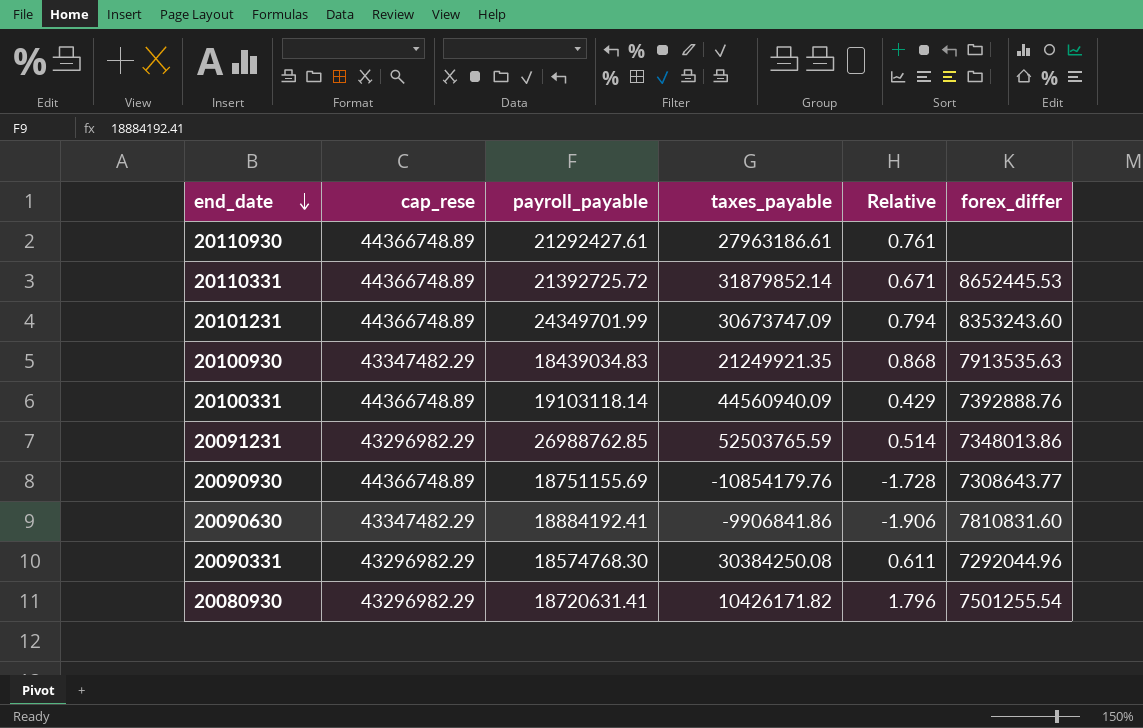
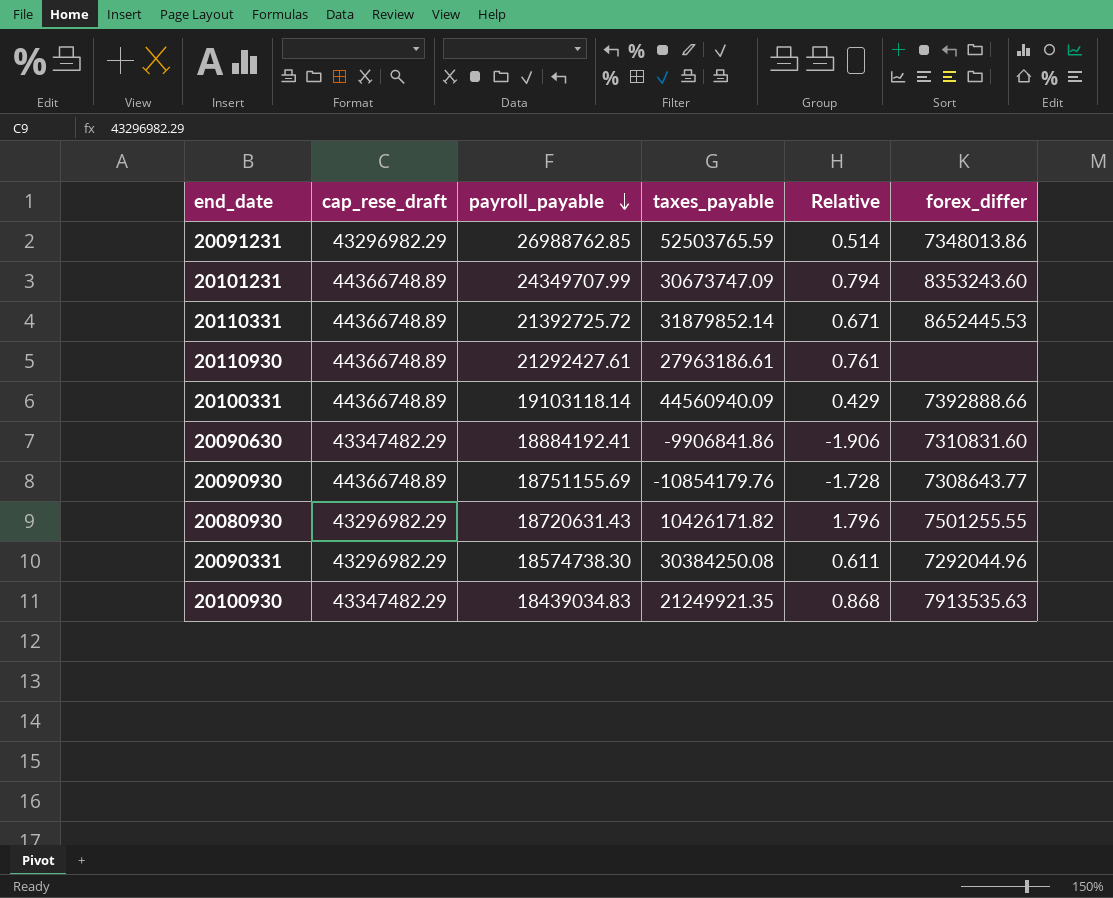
row order: end_date descending -> payroll_payable descending
column name: cap_rese -> cap_rese_draft
20101231 | payroll_payable: 24349701.99 -> 24349707.99
20100331 | forex_differ: 7392888.76 -> 7392888.66
20090630 | forex_differ: 7810831.60 -> 7310831.60
20080930 | payroll_payable: 18720631.41 -> 18720631.43
20080930 | forex_differ: 7501255.54 -> 7501255.55
20090331 | payroll_payable: 18574768.30 -> 18574738.30

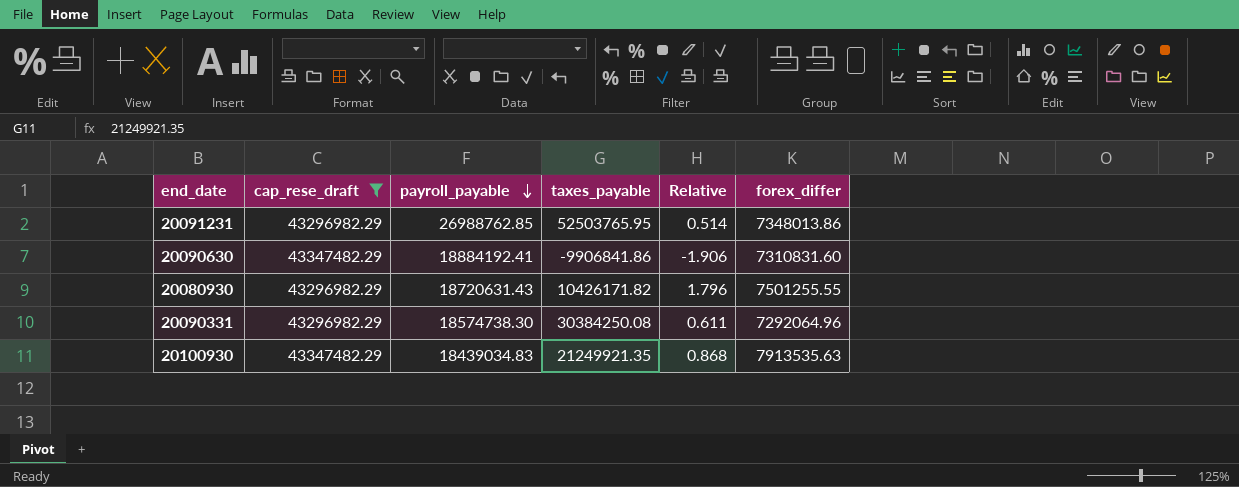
filter: none -> cap_rese_draft != 44366748.89
20091231 | taxes_payable: 52503765.59 -> 52503765.95
20090331 | forex_differ: 7292044.96 -> 7292064.96

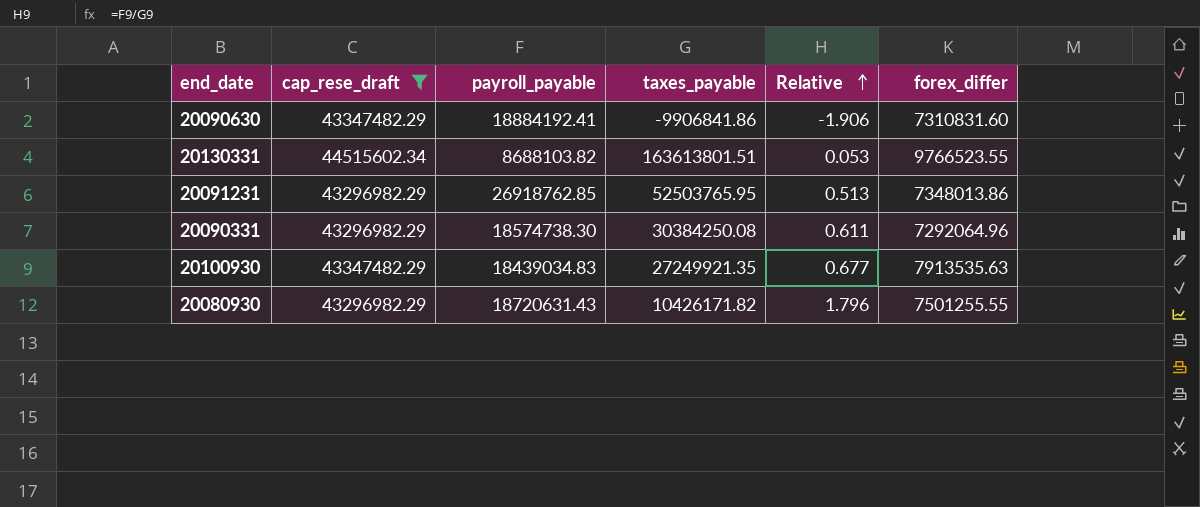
row order: payroll_payable descending -> Relative ascending
row 20130331: none -> 44515602.34 | 8688103.82 | 163613801.51 | 0.053 | 9766523.55
20091231 | payroll_payable: 26988762.85 -> 26918762.85
20091231 | Relative: 0.514 -> 0.513
20100930 | taxes_payable: 21249921.35 -> 27249921.35
20100930 | Relative: 0.868 -> 0.677

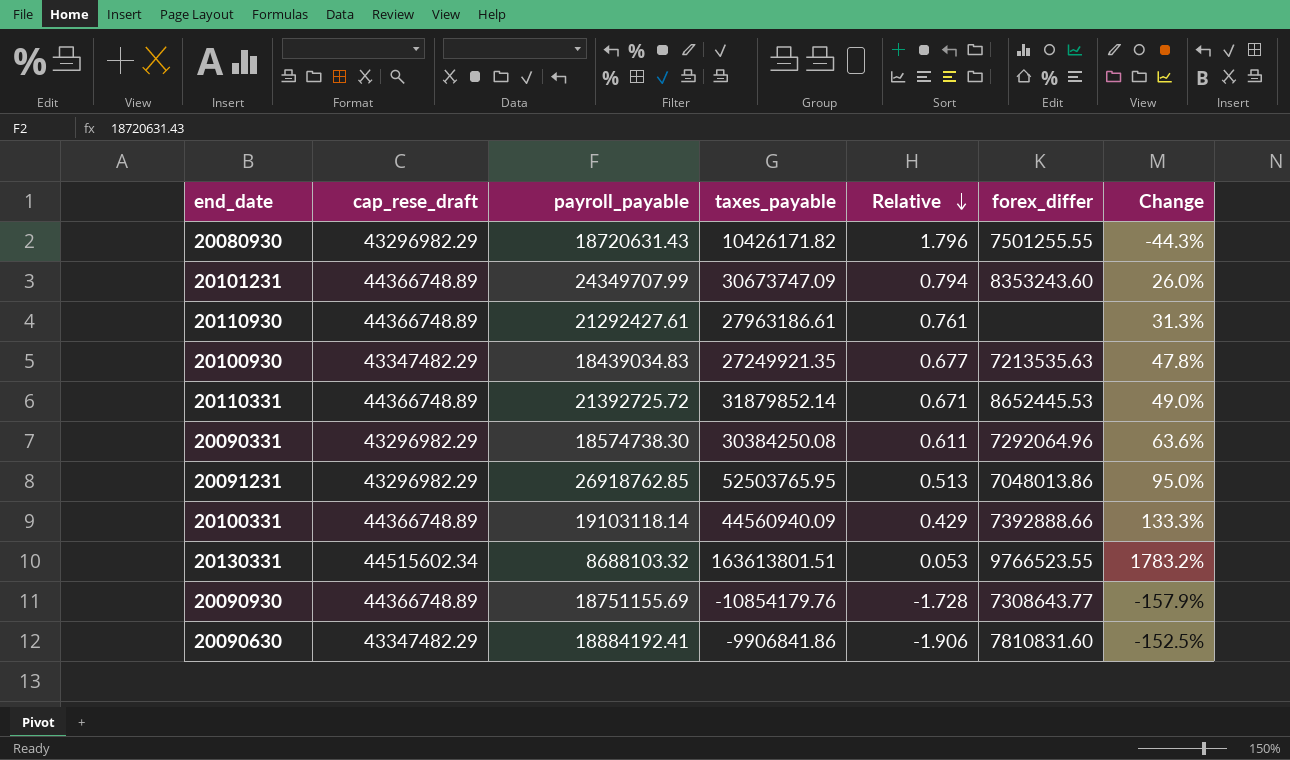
filter: cap_rese_draft != 44366748.89 -> none
row order: Relative ascending -> Relative descending
column Change | formula: none -> ([taxes_payable] - [payroll_payable]) / [payroll_payable]
20100930 | forex_differ: 7913535.63 -> 7213535.63
20091231 | forex_differ: 7348013.86 -> 7048013.86
20130331 | payroll_payable: 8688103.82 -> 8688103.32
20090630 | forex_differ: 7310831.60 -> 7810831.60

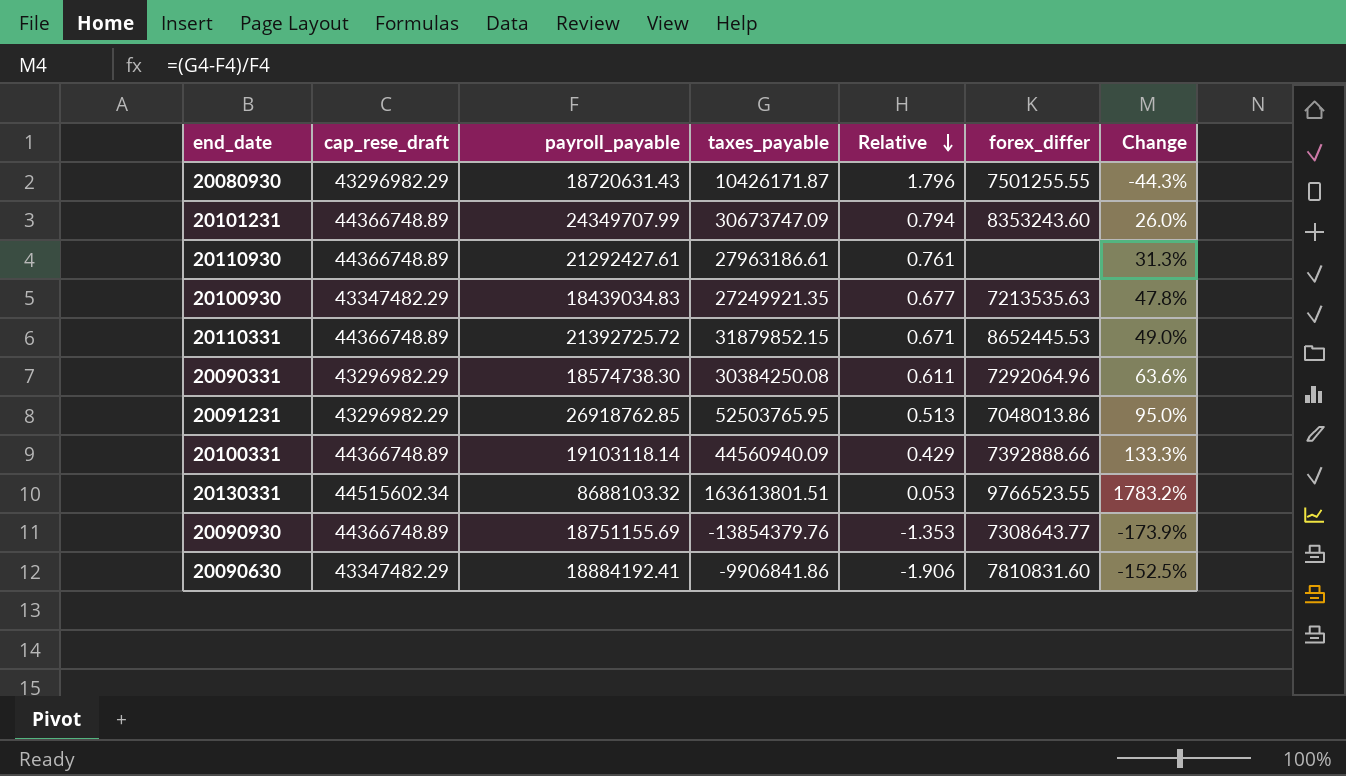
20080930 | taxes_payable: 10426171.82 -> 10426171.87
20110331 | taxes_payable: 31879852.14 -> 31879852.15
20090930 | taxes_payable: -10854179.76 -> -13854379.76
20090930 | Relative: -1.728 -> -1.353
20090930 | Change: -157.9% -> -173.9%

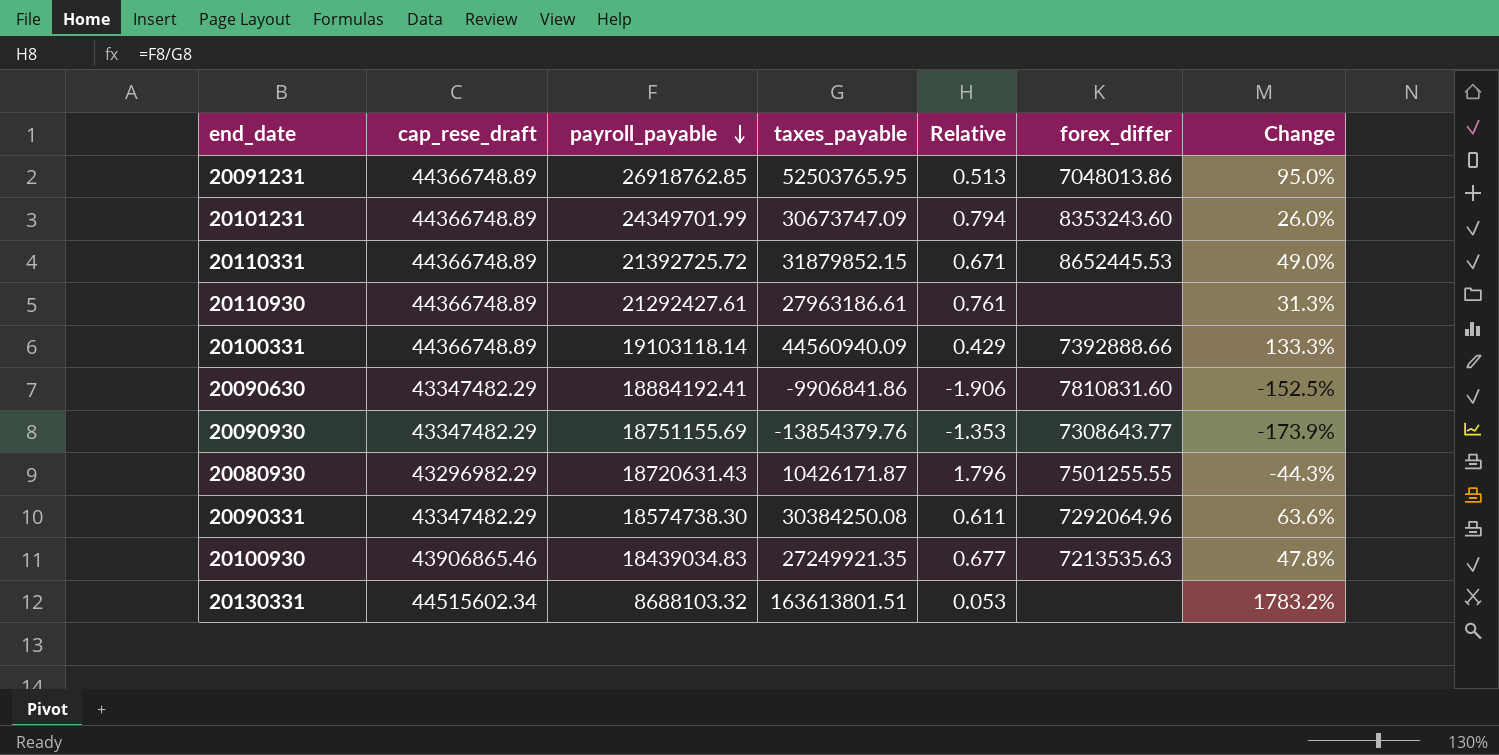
row order: Relative descending -> payroll_payable descending
20091231 | cap_rese_draft: 43296982.29 -> 44366748.89
20101231 | payroll_payable: 24349707.99 -> 24349701.99
20090930 | cap_rese_draft: 44366748.89 -> 43347482.29
20090331 | cap_rese_draft: 43296982.29 -> 43347482.29
20100930 | cap_rese_draft: 43347482.29 -> 43906865.46
20130331 | forex_differ: 9766523.55 -> none

